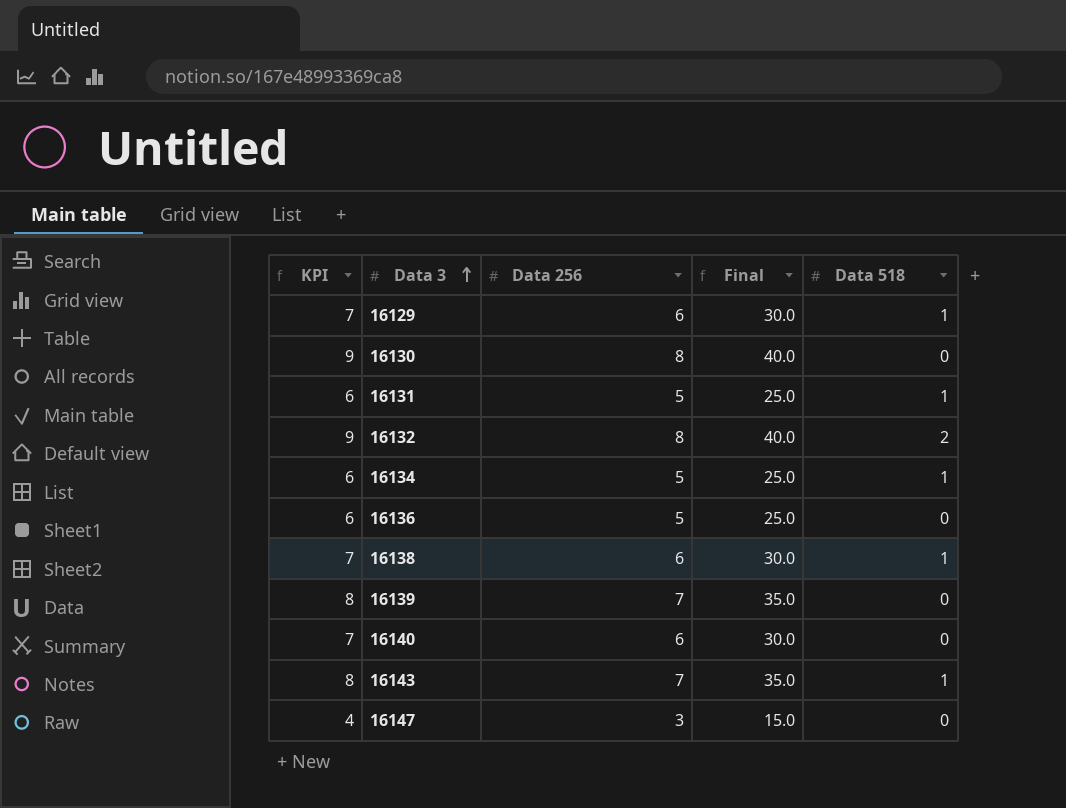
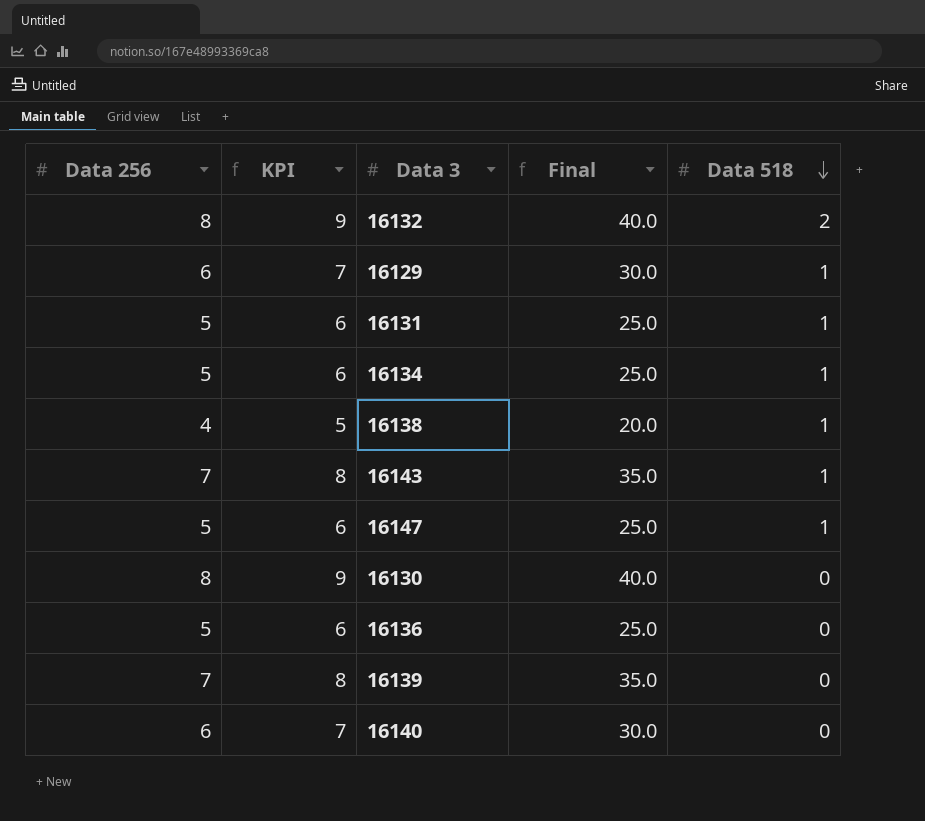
row order: Data 3 ascending -> Data 518 descending
column Data 256 | position: 3 -> 1
16138 | Data 256: 6 -> 4
16138 | KPI: 7 -> 5
16138 | Final: 30.0 -> 20.0
16147 | Data 256: 3 -> 5
16147 | KPI: 4 -> 6
16147 | Final: 15.0 -> 25.0
16147 | Data 518: 0 -> 1

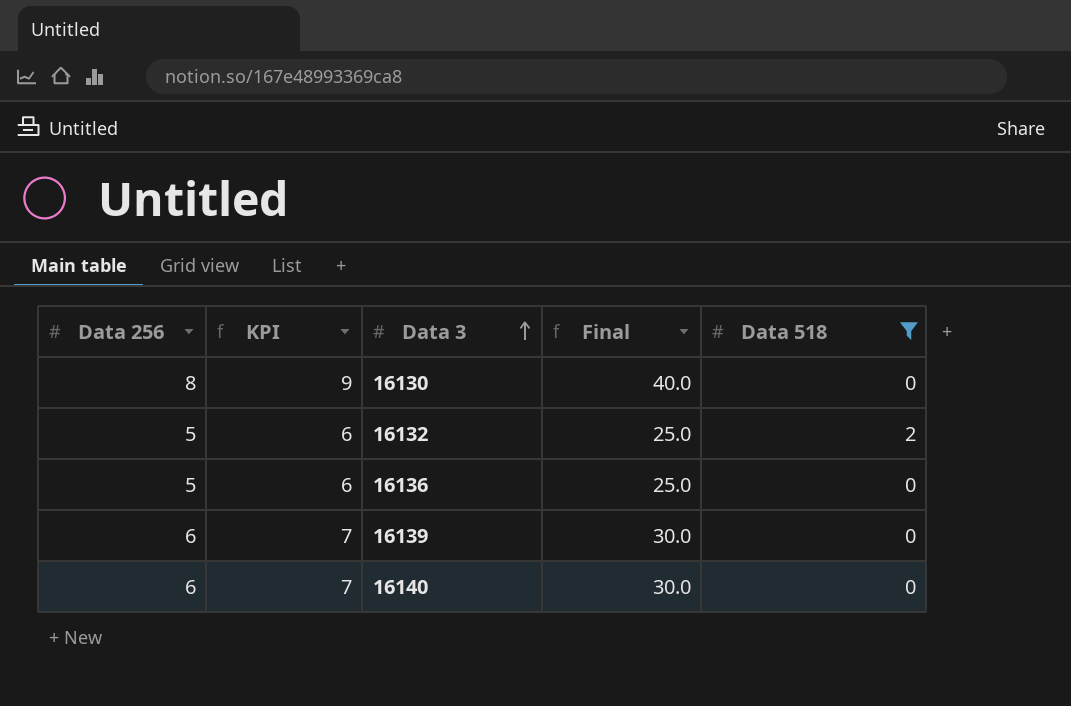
filter: none -> Data 518 != 1
row order: Data 518 descending -> Data 3 ascending
16132 | Data 256: 8 -> 5
16132 | KPI: 9 -> 6
16132 | Final: 40.0 -> 25.0
16139 | Data 256: 7 -> 6
16139 | KPI: 8 -> 7
16139 | Final: 35.0 -> 30.0

